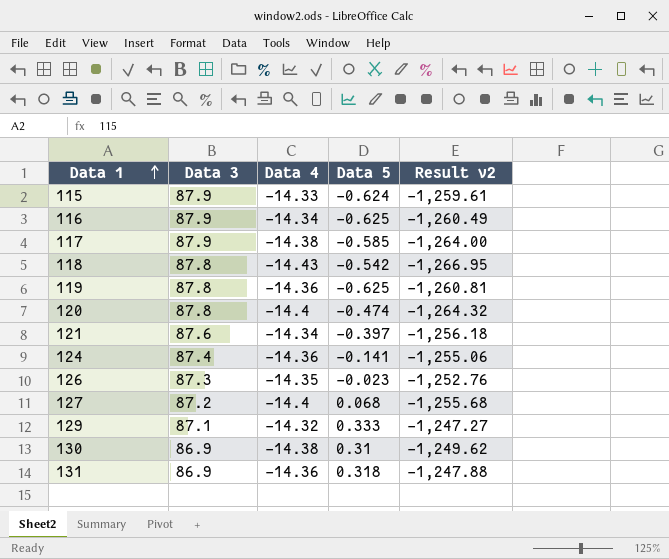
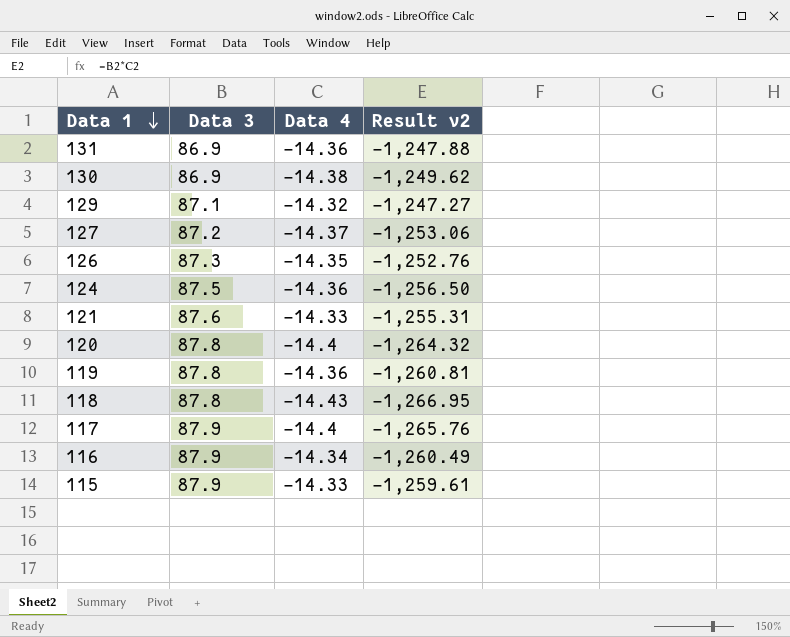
row order: Data 1 ascending -> Data 1 descending
column Data 5 | position: 4 -> none
127 | Data 4: -14.4 -> -14.37
127 | Result v2: -1,255.68 -> -1,253.06
124 | Data 3: 87.4 -> 87.5
124 | Result v2: -1,255.06 -> -1,256.50
121 | Data 4: -14.34 -> -14.33
121 | Result v2: -1,256.18 -> -1,255.31
117 | Data 4: -14.38 -> -14.4
117 | Result v2: -1,264.00 -> -1,265.76

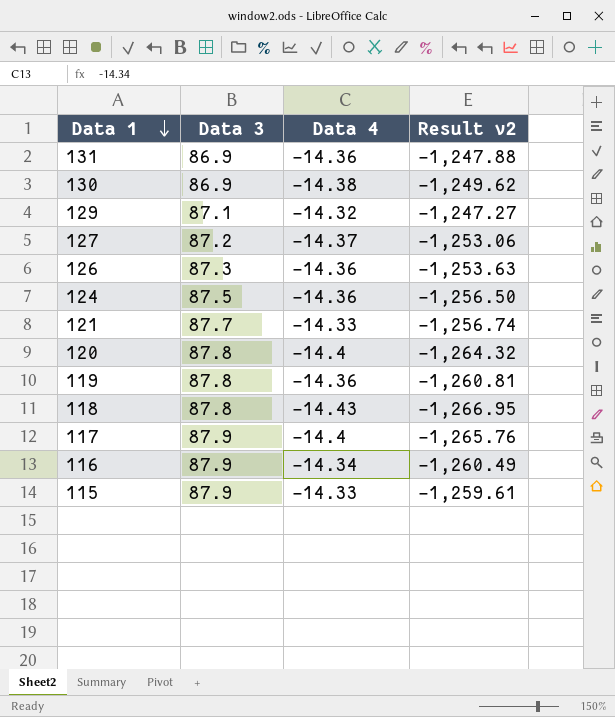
126 | Data 4: -14.35 -> -14.36
126 | Result v2: -1,252.76 -> -1,253.63
121 | Data 3: 87.6 -> 87.7
121 | Result v2: -1,255.31 -> -1,256.74

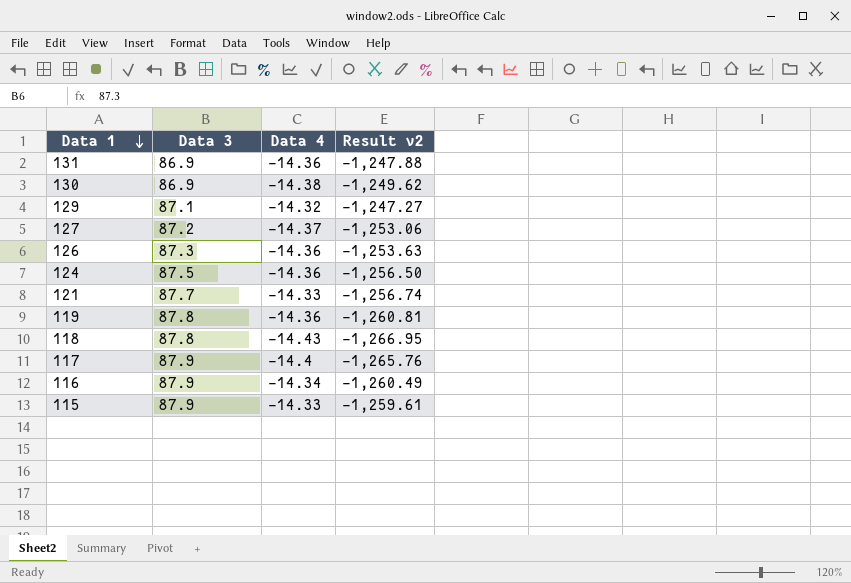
row 120: 87.8 | -14.4 | -1,264.32 -> none

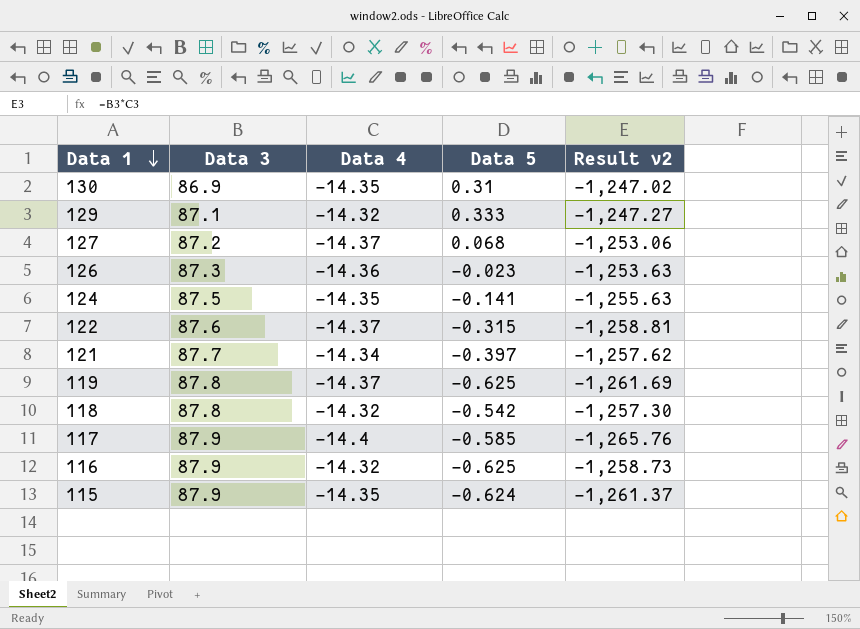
column Data 5 | position: none -> 4
row 131: 86.9 | -14.36 | -1,247.88 -> none
130 | Data 4: -14.38 -> -14.35
130 | Result v2: -1,249.62 -> -1,247.02
124 | Data 4: -14.36 -> -14.35
124 | Result v2: -1,256.50 -> -1,255.63
row 122: none -> 87.6 | -14.37 | -0.315 | -1,258.81
121 | Data 4: -14.33 -> -14.34
121 | Result v2: -1,256.74 -> -1,257.62
119 | Data 4: -14.36 -> -14.37
119 | Result v2: -1,260.81 -> -1,261.69
118 | Data 4: -14.43 -> -14.32
118 | Result v2: -1,266.95 -> -1,257.30
116 | Data 4: -14.34 -> -14.32
116 | Result v2: -1,260.49 -> -1,258.73
115 | Data 4: -14.33 -> -14.35
115 | Result v2: -1,259.61 -> -1,261.37

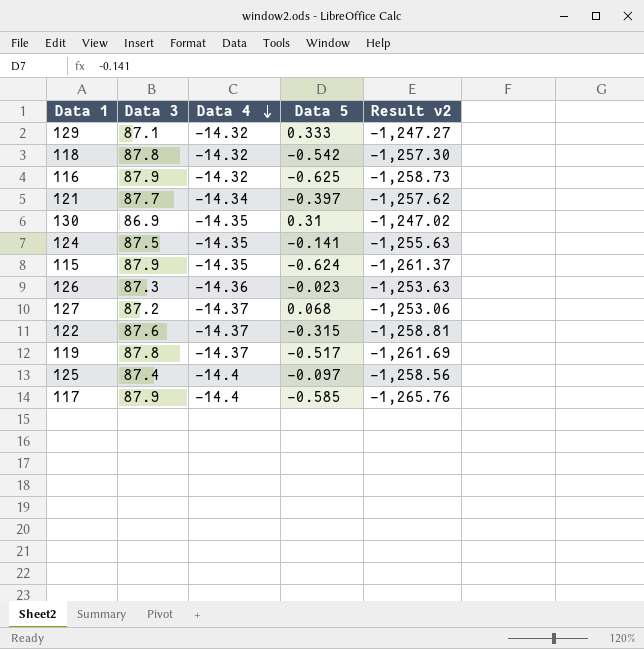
row order: Data 1 descending -> Data 4 descending
119 | Data 5: -0.625 -> -0.517
row 125: none -> 87.4 | -14.4 | -0.097 | -1,258.56

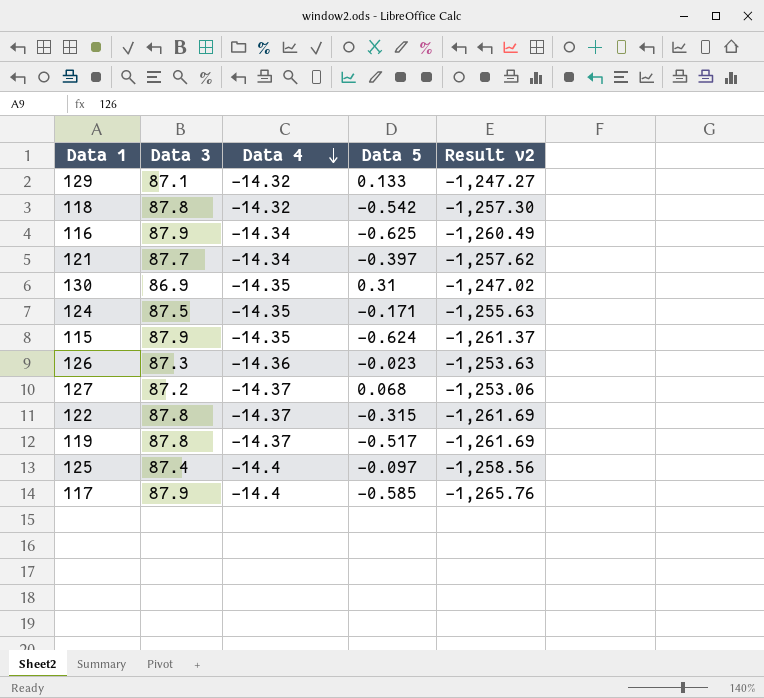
129 | Data 5: 0.333 -> 0.133
116 | Data 4: -14.32 -> -14.34
116 | Result v2: -1,258.73 -> -1,260.49
124 | Data 5: -0.141 -> -0.171
122 | Data 3: 87.6 -> 87.8
122 | Result v2: -1,258.81 -> -1,261.69

